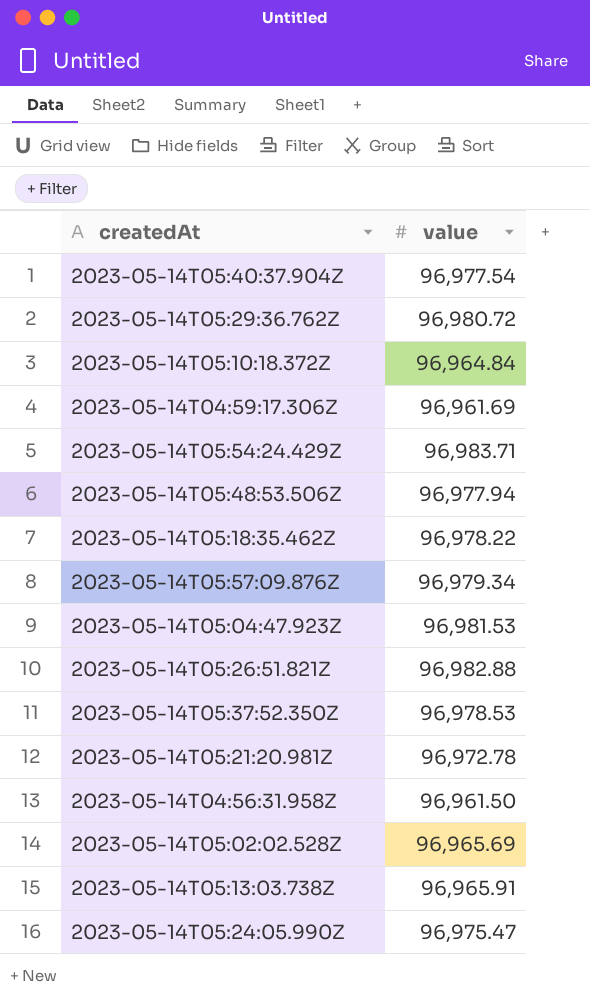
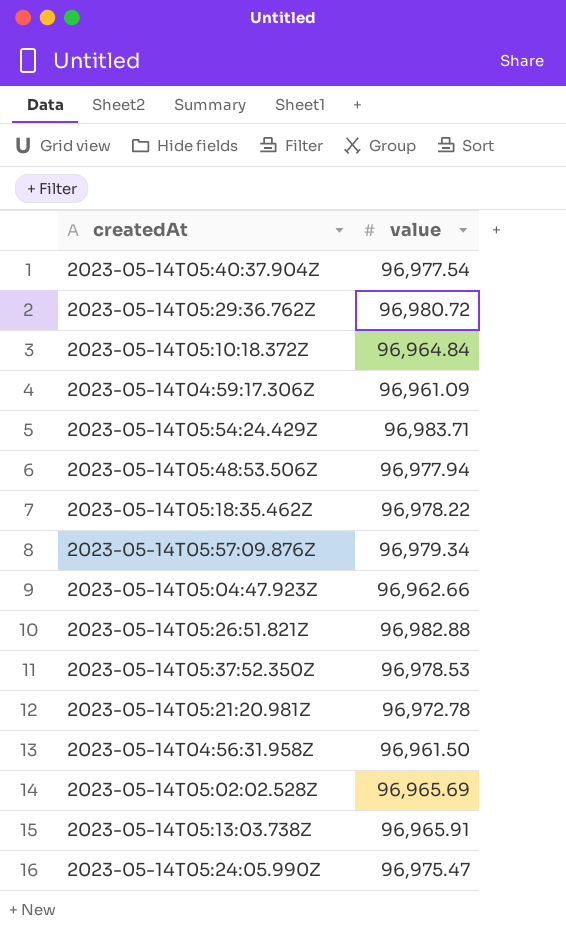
2023-05-14T04:59:17.306Z | value: 96,961.69 -> 96,961.09
2023-05-14T05:04:47.923Z | value: 96,981.53 -> 96,962.66

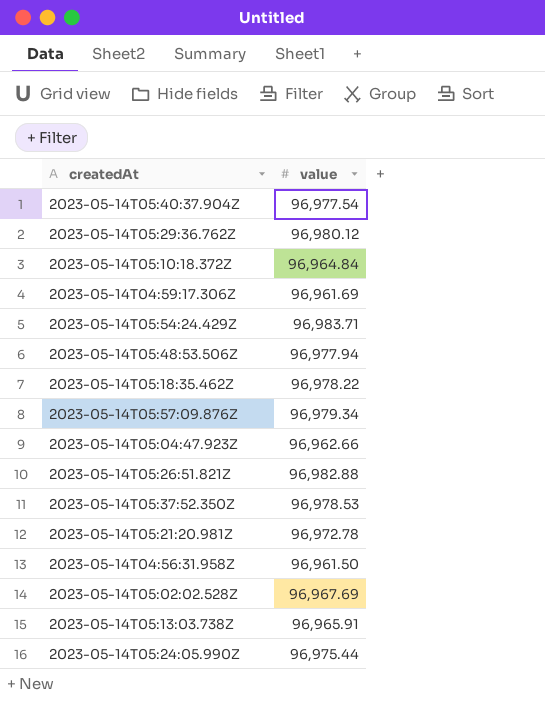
2023-05-14T05:29:36.762Z | value: 96,980.72 -> 96,980.12
2023-05-14T04:59:17.306Z | value: 96,961.09 -> 96,961.69
2023-05-14T05:02:02.528Z | value: 96,965.69 -> 96,967.69
2023-05-14T05:24:05.990Z | value: 96,975.47 -> 96,975.44

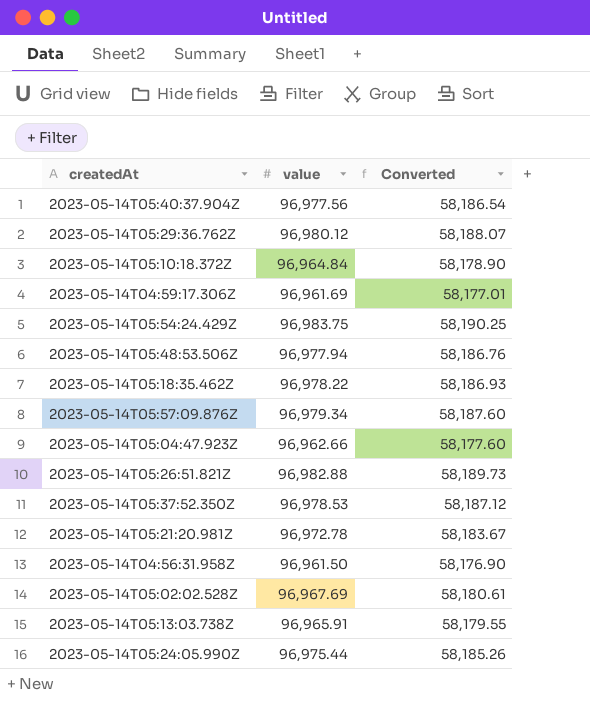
column Converted | formula: none -> [value] * 0.6
2023-05-14T05:40:37.904Z | value: 96,977.54 -> 96,977.56
2023-05-14T05:54:24.429Z | value: 96,983.71 -> 96,983.75

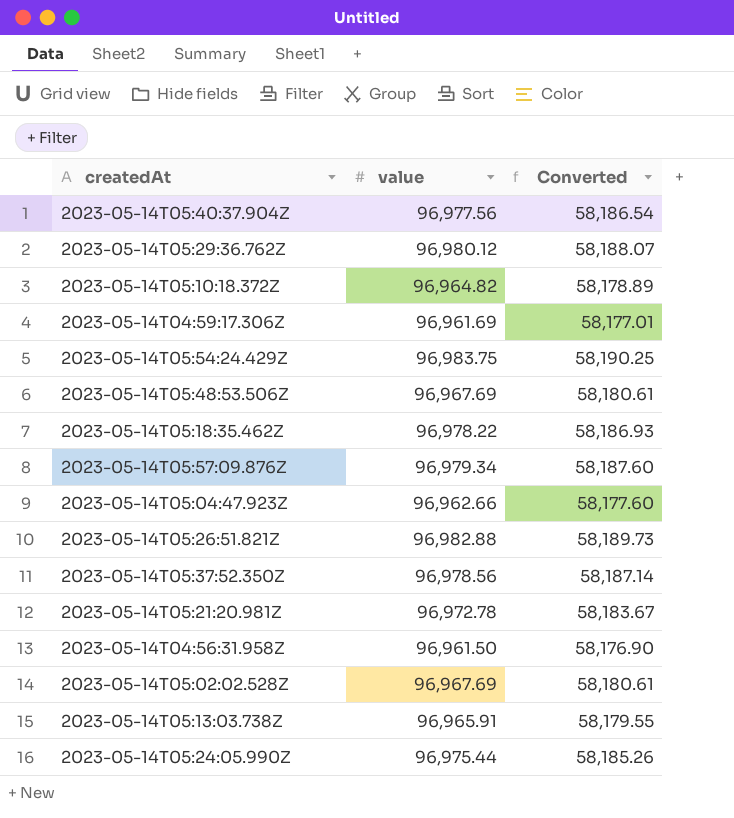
2023-05-14T05:10:18.372Z | value: 96,964.84 -> 96,964.82
2023-05-14T05:10:18.372Z | Converted: 58,178.90 -> 58,178.89
2023-05-14T05:48:53.506Z | value: 96,977.94 -> 96,967.69
2023-05-14T05:48:53.506Z | Converted: 58,186.76 -> 58,180.61
2023-05-14T05:37:52.350Z | value: 96,978.53 -> 96,978.56
2023-05-14T05:37:52.350Z | Converted: 58,187.12 -> 58,187.14

